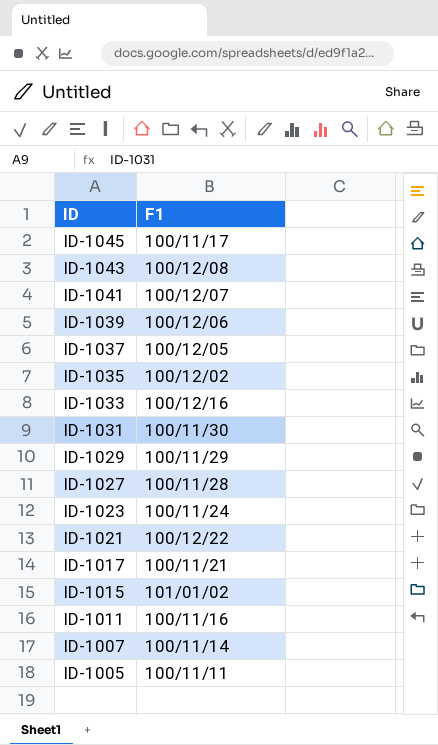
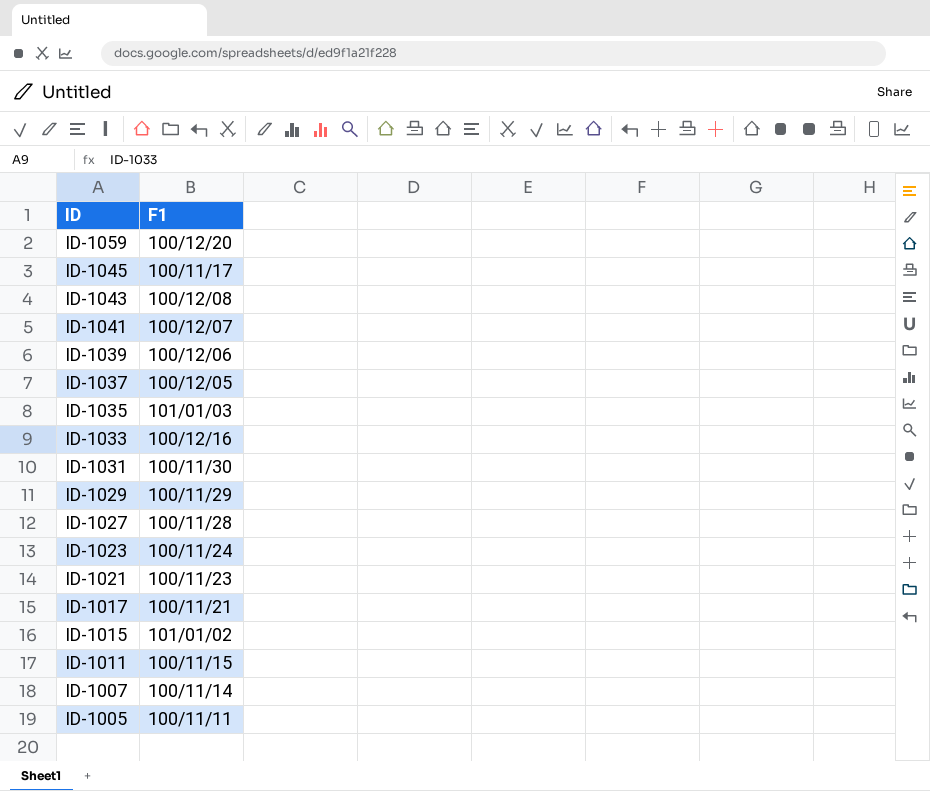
row ID-1059: none -> 100/12/20
ID-1035 | F1: 100/12/02 -> 101/01/03
ID-1021 | F1: 100/12/22 -> 100/11/23
ID-1011 | F1: 100/11/16 -> 100/11/15

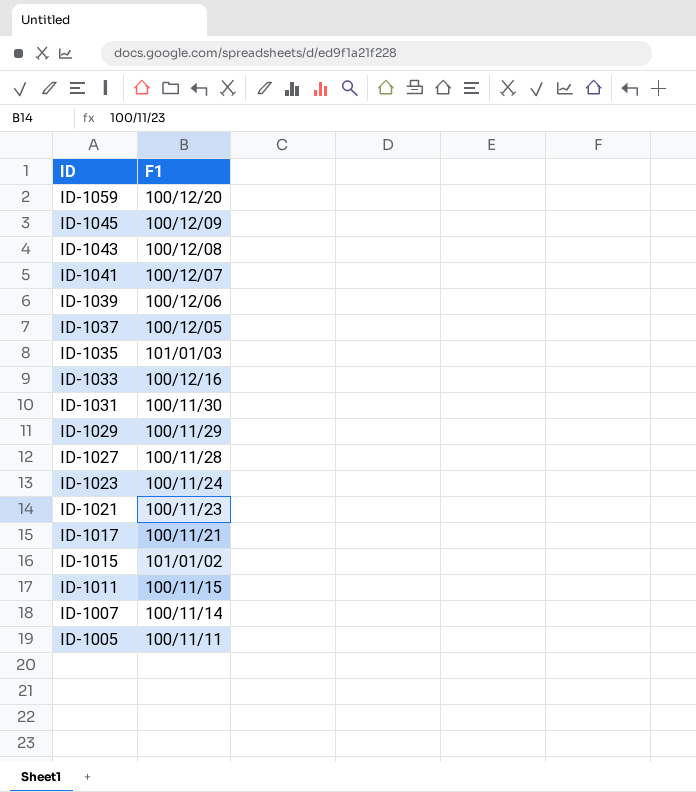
ID-1045 | F1: 100/11/17 -> 100/12/09

